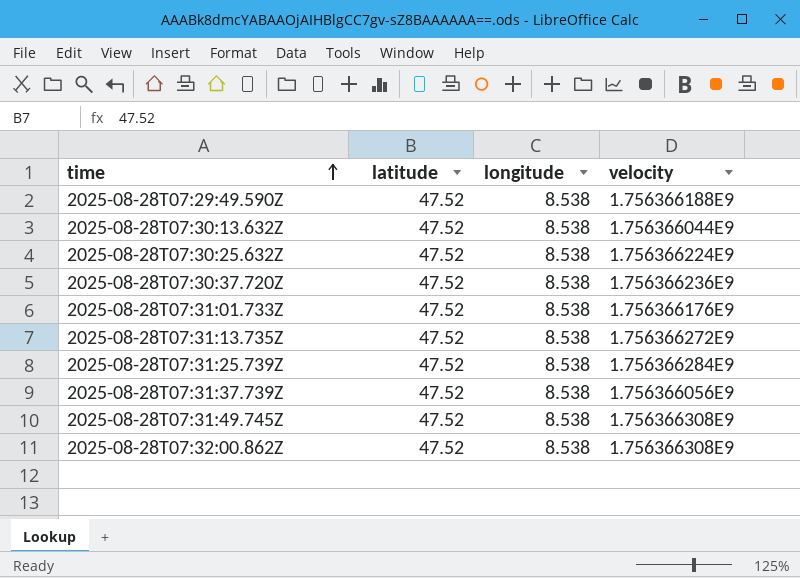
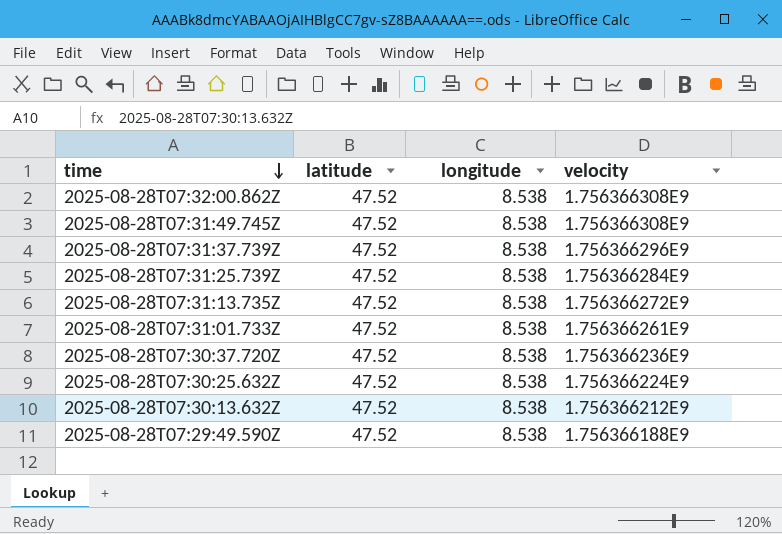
row order: time ascending -> time descending
2025-08-28T07:31:37.739Z | velocity: 1.756366056E9 -> 1.756366296E9
2025-08-28T07:31:01.733Z | velocity: 1.756366176E9 -> 1.756366261E9
2025-08-28T07:30:13.632Z | velocity: 1.756366044E9 -> 1.756366212E9

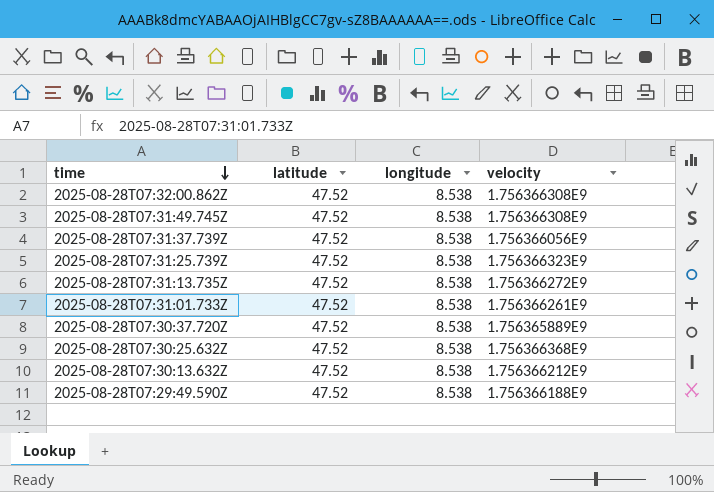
2025-08-28T07:31:37.739Z | velocity: 1.756366296E9 -> 1.756366056E9
2025-08-28T07:31:25.739Z | velocity: 1.756366284E9 -> 1.756366323E9
2025-08-28T07:30:37.720Z | velocity: 1.756366236E9 -> 1.756365889E9
2025-08-28T07:30:25.632Z | velocity: 1.756366224E9 -> 1.756366368E9

